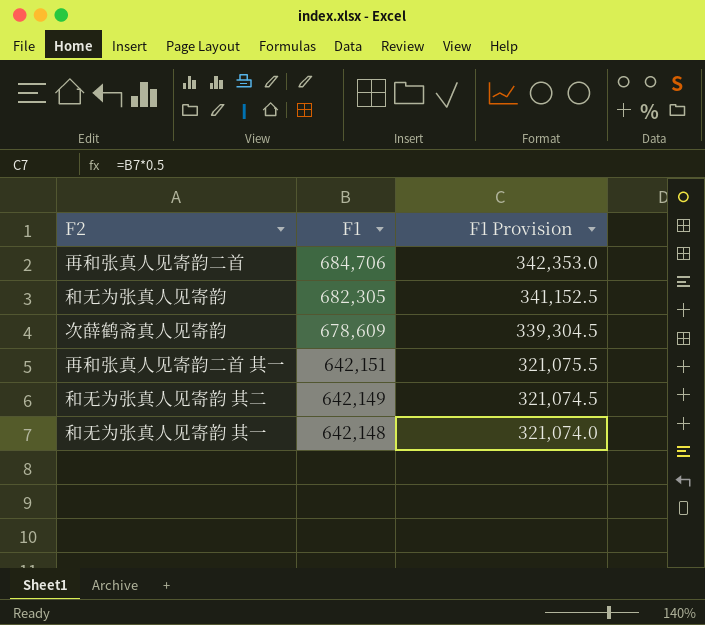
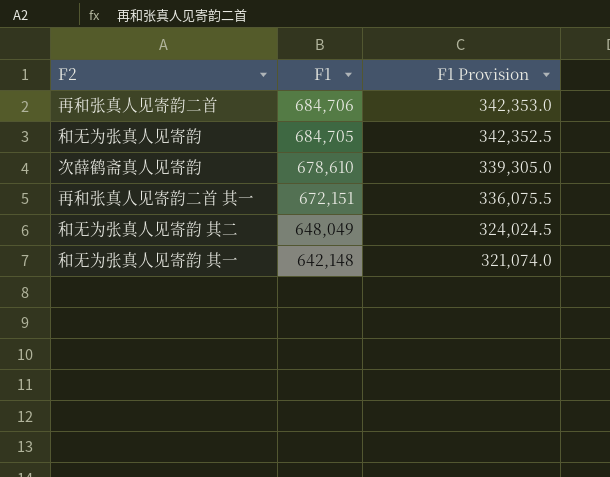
和无为张真人见寄韵 | F1: 682,305 -> 684,705
和无为张真人见寄韵 | F1 Provision: 341,152.5 -> 342,352.5
次薛鹤斋真人见寄韵 | F1: 678,609 -> 678,610
次薛鹤斋真人见寄韵 | F1 Provision: 339,304.5 -> 339,305.0
再和张真人见寄韵二首 其一 | F1: 642,151 -> 672,151
再和张真人见寄韵二首 其一 | F1 Provision: 321,075.5 -> 336,075.5
和无为张真人见寄韵 其二 | F1: 642,149 -> 648,049
和无为张真人见寄韵 其二 | F1 Provision: 321,074.5 -> 324,024.5

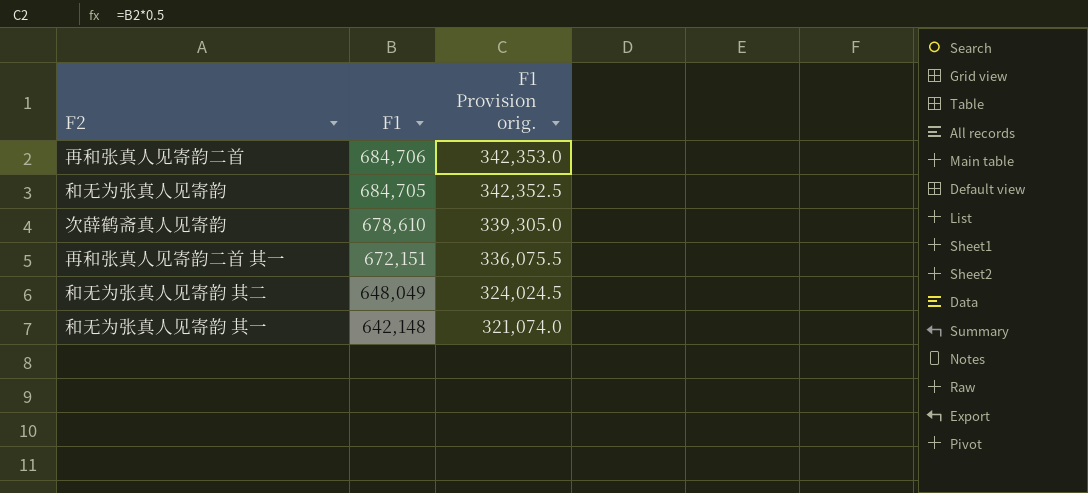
column name: F1 Provision -> F1 Provision orig.

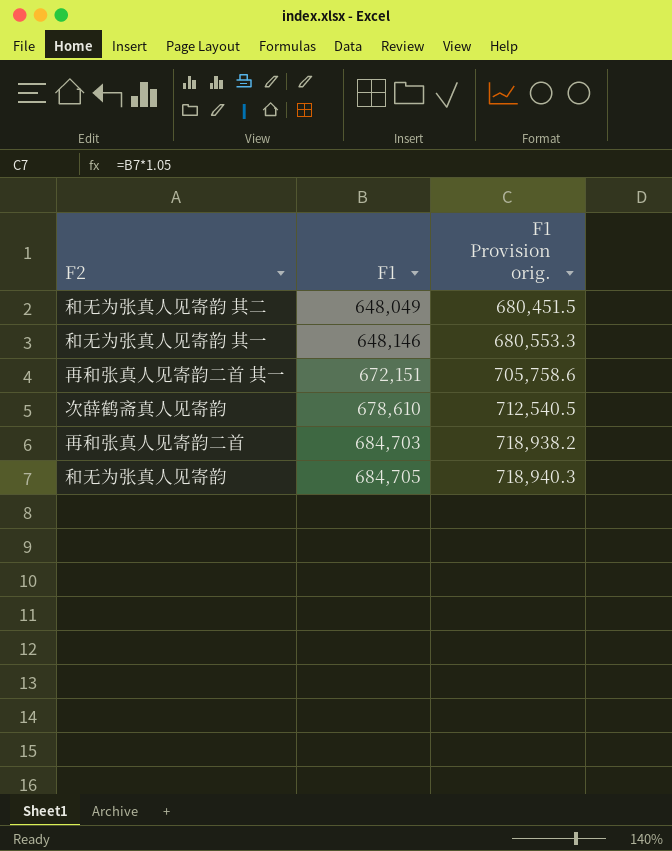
row order: F1 descending -> F1 ascending
column F1 Provision orig. | formula: [F1] * 0.5 -> [F1] * 1.05
和无为张真人见寄韵 其一 | F1: 642,148 -> 648,146
再和张真人见寄韵二首 | F1: 684,706 -> 684,703

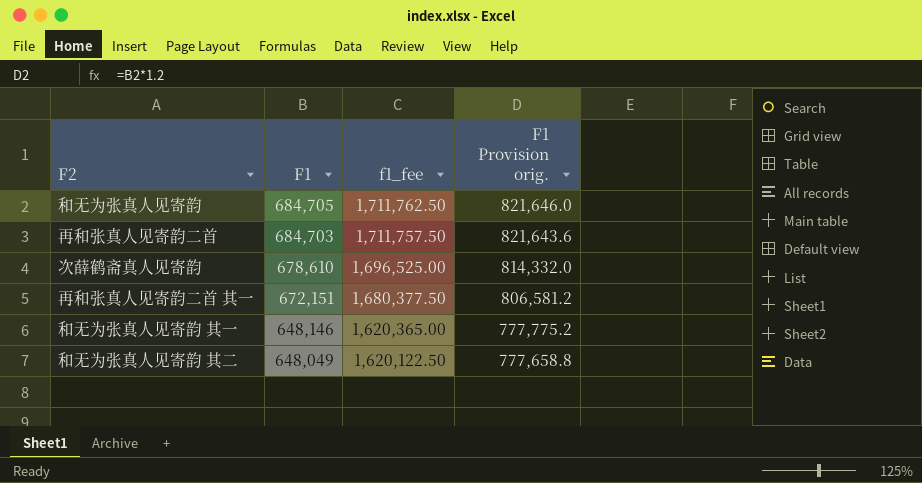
row order: F1 ascending -> F1 descending
column f1_fee | formula: none -> [F1] * 2.5
column F1 Provision orig. | formula: [F1] * 1.05 -> [F1] * 1.2

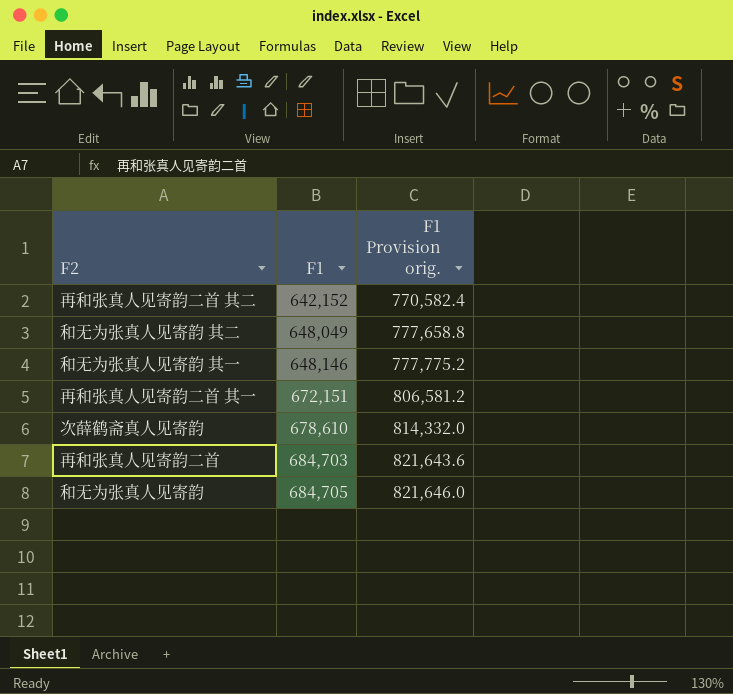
row order: F1 descending -> F1 ascending
column f1_fee | formula: [F1] * 2.5 -> none
row 再和张真人见寄韵二首 其二: none -> 642,152 | 770,582.4

